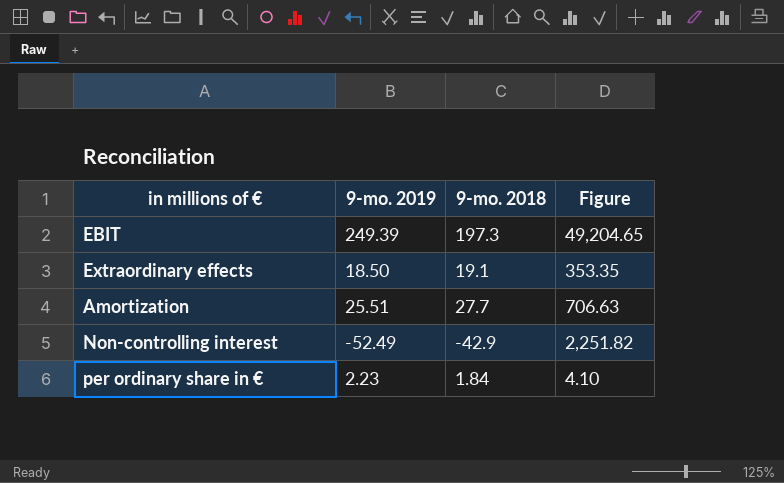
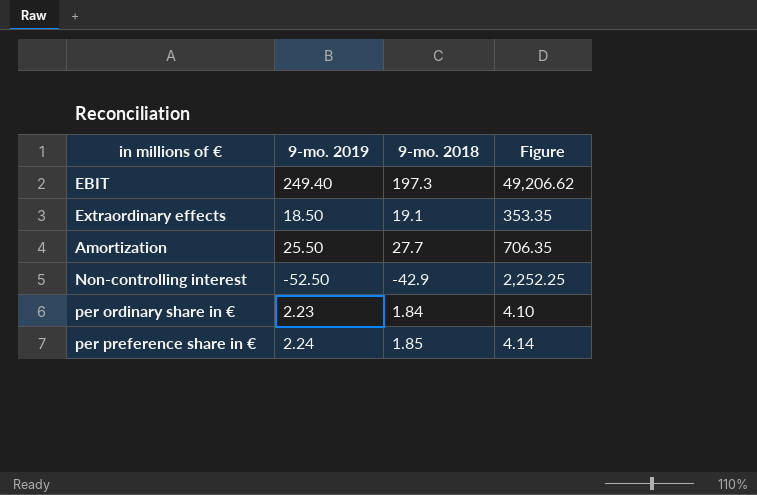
EBIT | 9-mo. 2019: 249.39 -> 249.40
EBIT | Figure: 49,204.65 -> 49,206.62
Amortization | 9-mo. 2019: 25.51 -> 25.50
Amortization | Figure: 706.63 -> 706.35
Non-controlling interest | 9-mo. 2019: -52.49 -> -52.50
Non-controlling interest | Figure: 2,251.82 -> 2,252.25
row per preference share in €: none -> 2.24 | 1.85 | 4.14

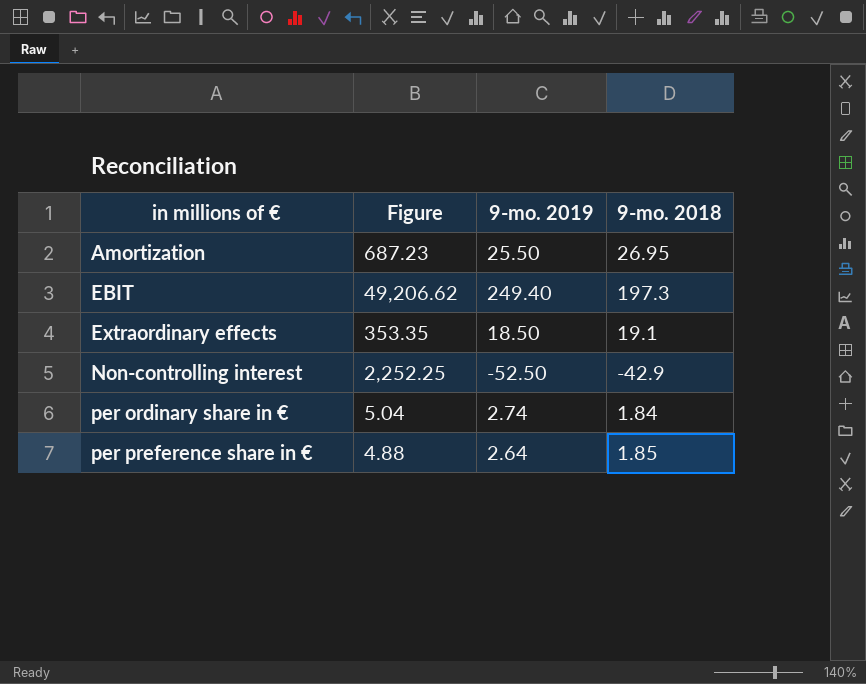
row order: none -> in millions of € ascending
column Figure | position: 4 -> 2
Amortization | Figure: 706.35 -> 687.23
Amortization | 9-mo. 2018: 27.7 -> 26.95
per ordinary share in € | Figure: 4.10 -> 5.04
per ordinary share in € | 9-mo. 2019: 2.23 -> 2.74
per preference share in € | Figure: 4.14 -> 4.88
per preference share in € | 9-mo. 2019: 2.24 -> 2.64

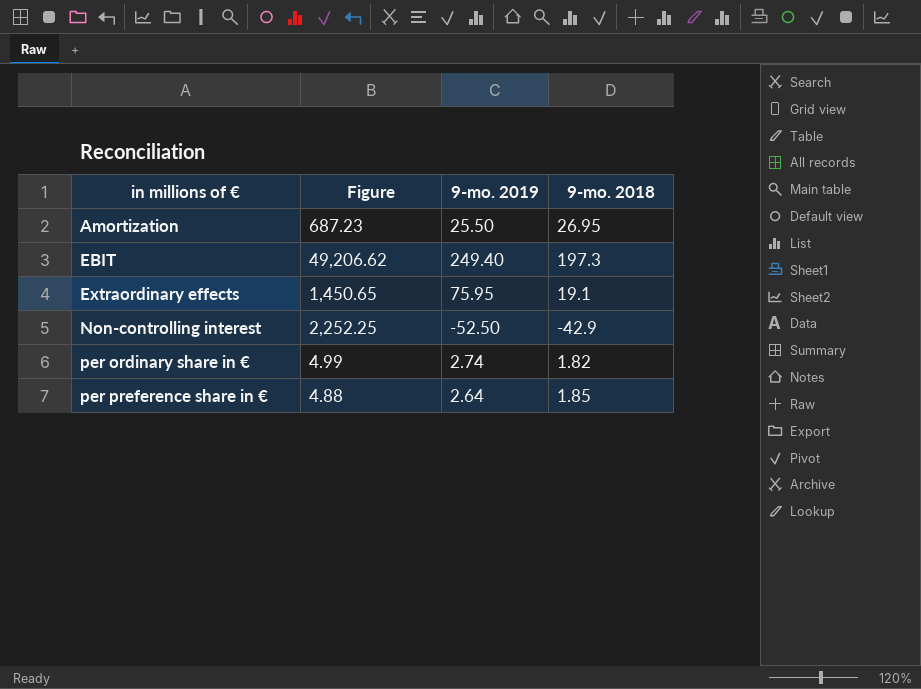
Extraordinary effects | Figure: 353.35 -> 1,450.65
Extraordinary effects | 9-mo. 2019: 18.50 -> 75.95
per ordinary share in € | Figure: 5.04 -> 4.99
per ordinary share in € | 9-mo. 2018: 1.84 -> 1.82

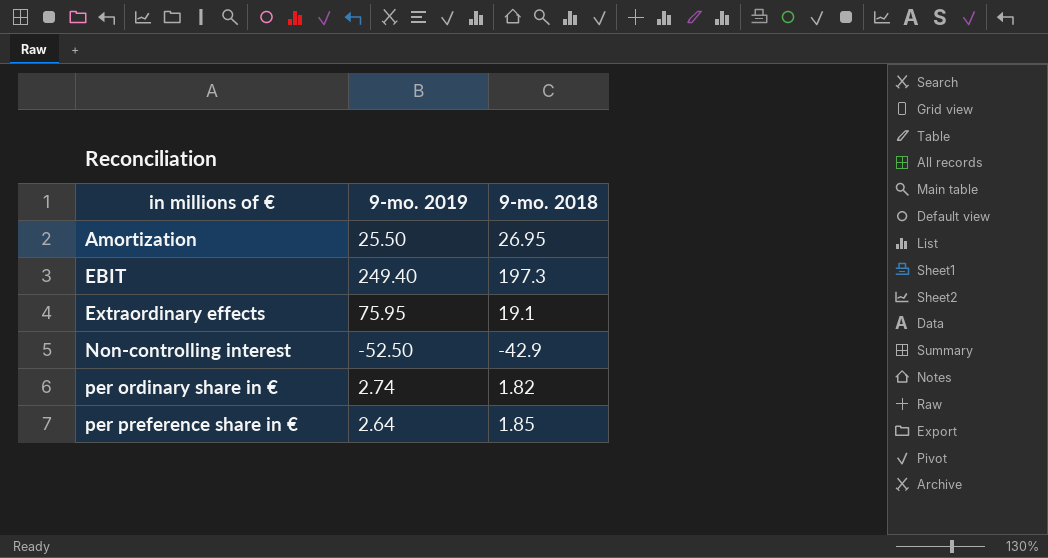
column Figure | formula: [9-mo. 2019] * [9-mo. 2018] -> none

